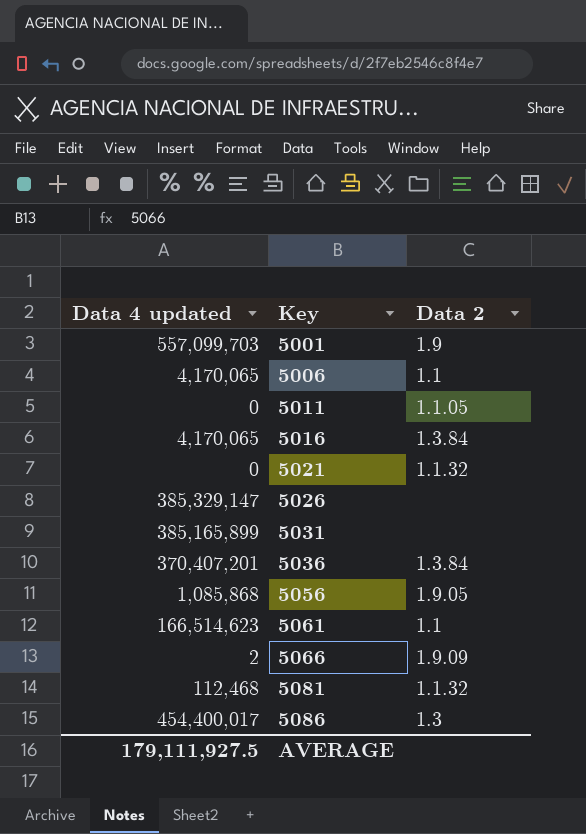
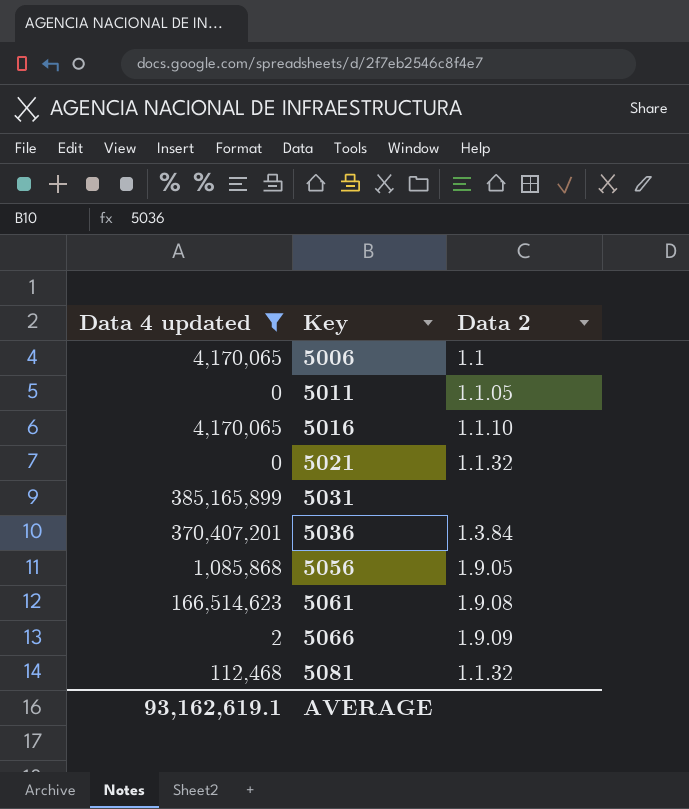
filter: none -> Data 4 updated <= 385,165,899
5016 | Data 2: 1.3.84 -> 1.1.10
5061 | Data 2: 1.1 -> 1.9.08
AVERAGE | Data 4 updated: 179,111,927.5 -> 93,162,619.1

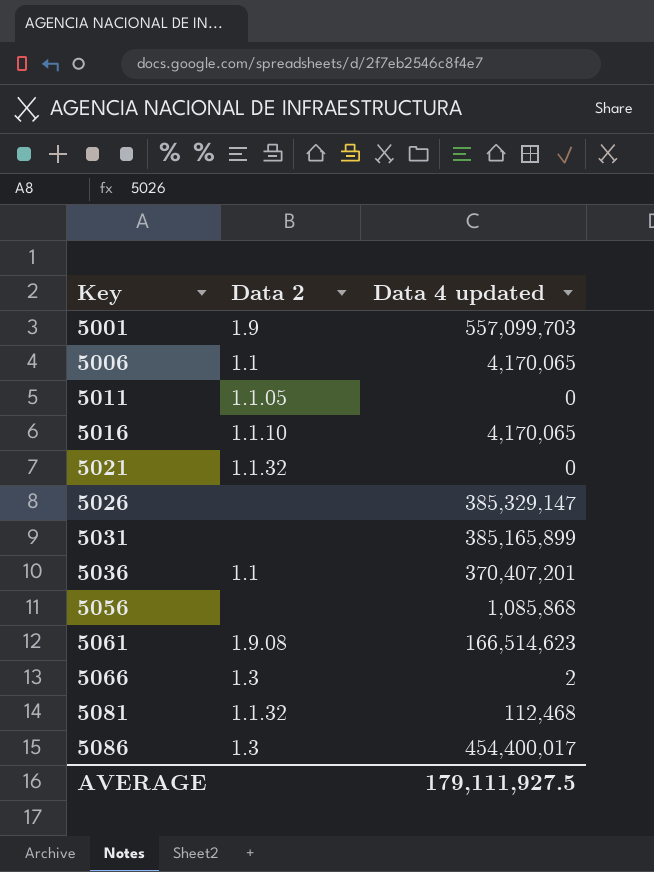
filter: Data 4 updated <= 385,165,899 -> none
column Data 4 updated | position: 1 -> 3
5036 | Data 2: 1.3.84 -> 1.1
5056 | Data 2: 1.9.05 -> none
5066 | Data 2: 1.9.09 -> 1.3
AVERAGE | Data 4 updated: 93,162,619.1 -> 179,111,927.5

